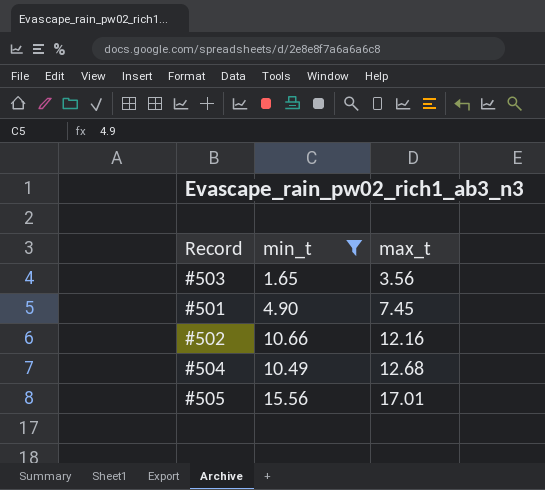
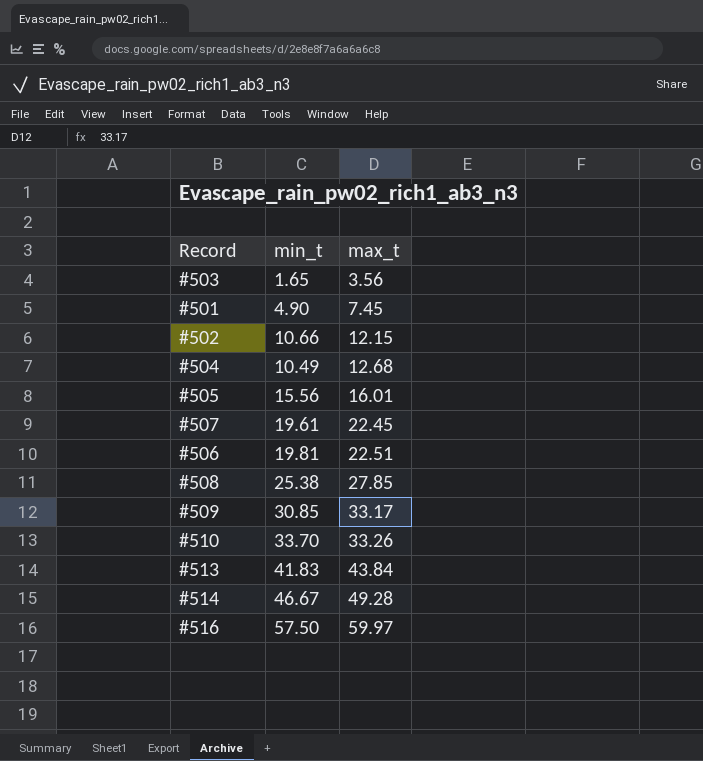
filter: min_t <= 15.56 -> none
#502 | max_t: 12.16 -> 12.15
#505 | max_t: 17.01 -> 16.01

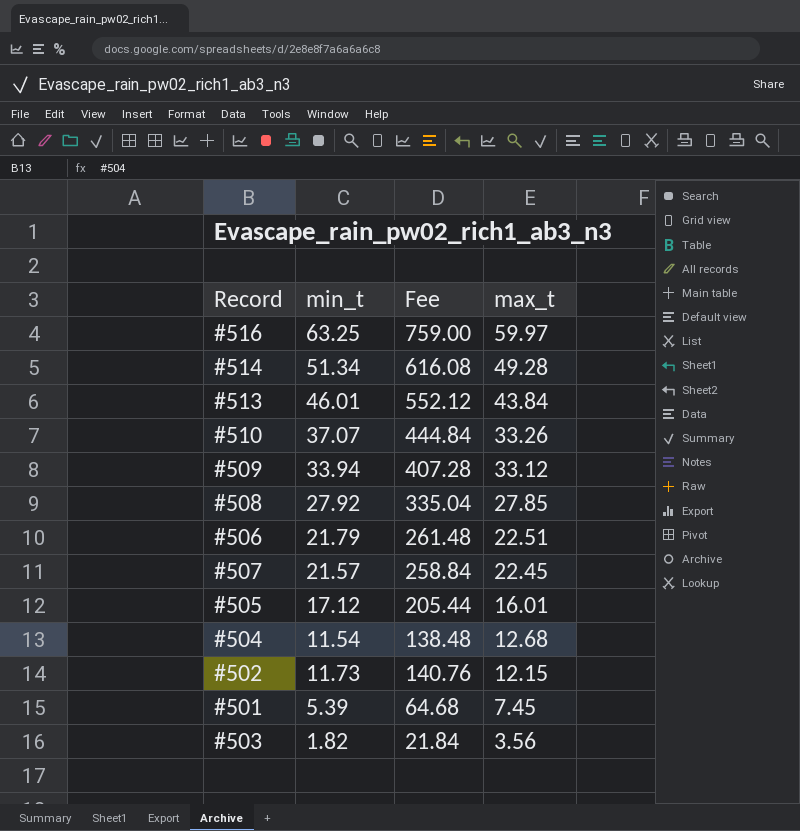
row order: max_t ascending -> max_t descending
column Fee | formula: none -> [min_t] * 12
#516 | min_t: 57.50 -> 63.25
#514 | min_t: 46.67 -> 51.34
#513 | min_t: 41.83 -> 46.01
#510 | min_t: 33.70 -> 37.07
#509 | min_t: 30.85 -> 33.94
#509 | max_t: 33.17 -> 33.12
#508 | min_t: 25.38 -> 27.92
#506 | min_t: 19.81 -> 21.79
#507 | min_t: 19.61 -> 21.57
#505 | min_t: 15.56 -> 17.12
#504 | min_t: 10.49 -> 11.54
#502 | min_t: 10.66 -> 11.73
#501 | min_t: 4.90 -> 5.39
#503 | min_t: 1.65 -> 1.82

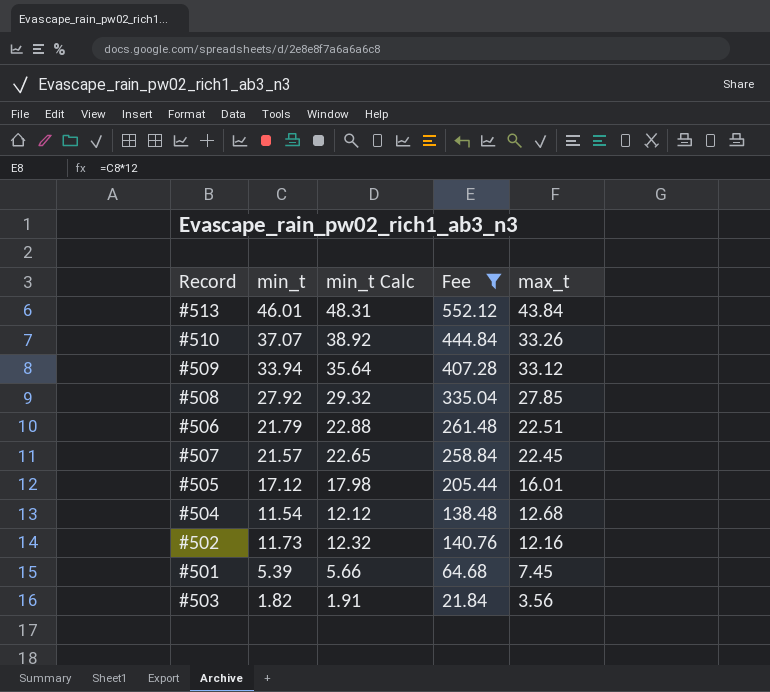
filter: none -> Fee <= 552.12
column min_t Calc | formula: none -> [min_t] * 1.05
#502 | max_t: 12.15 -> 12.16

